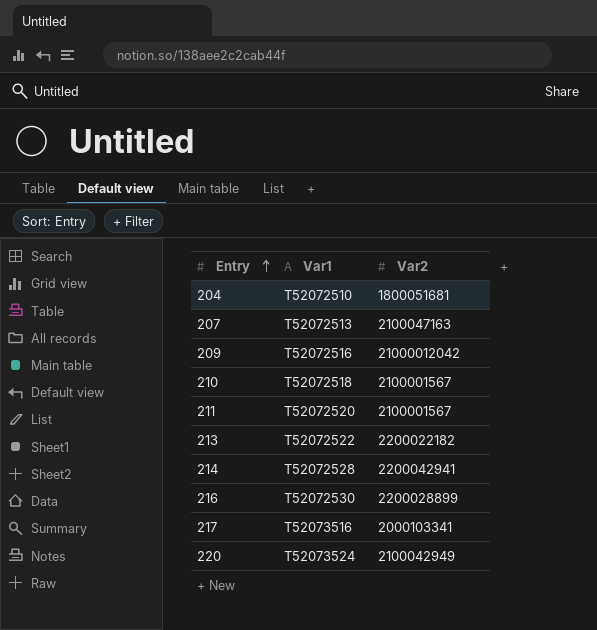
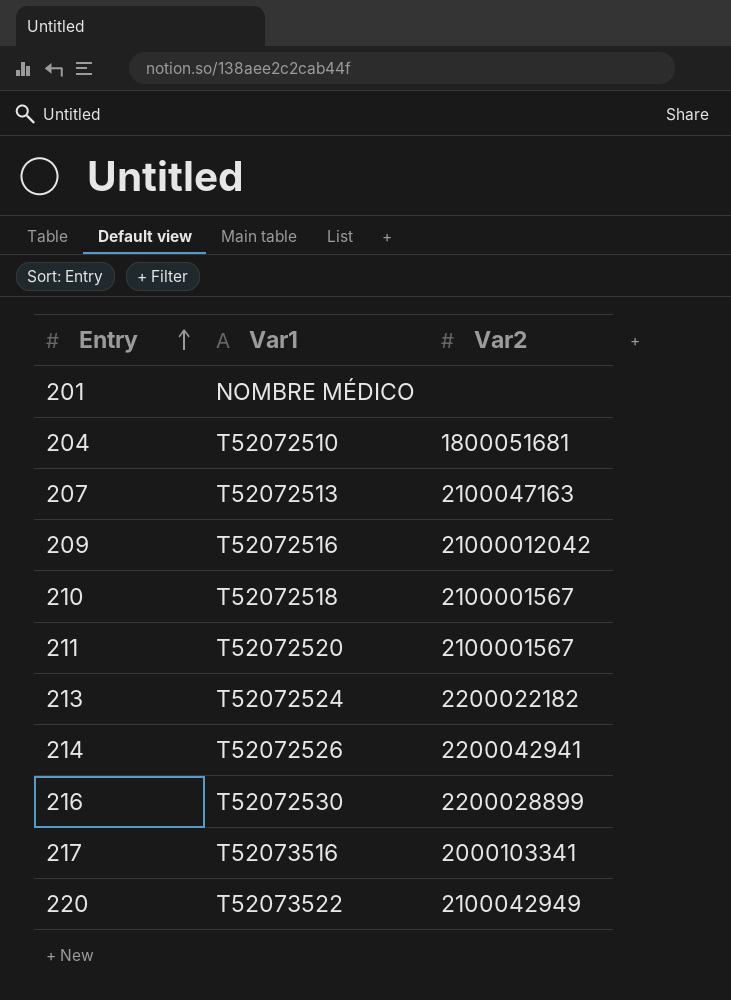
row 201: none -> NOMBRE MÉDICO | none
213 | Var1: T52072522 -> T52072524
214 | Var1: T52072528 -> T52072526
220 | Var1: T52073524 -> T52073522

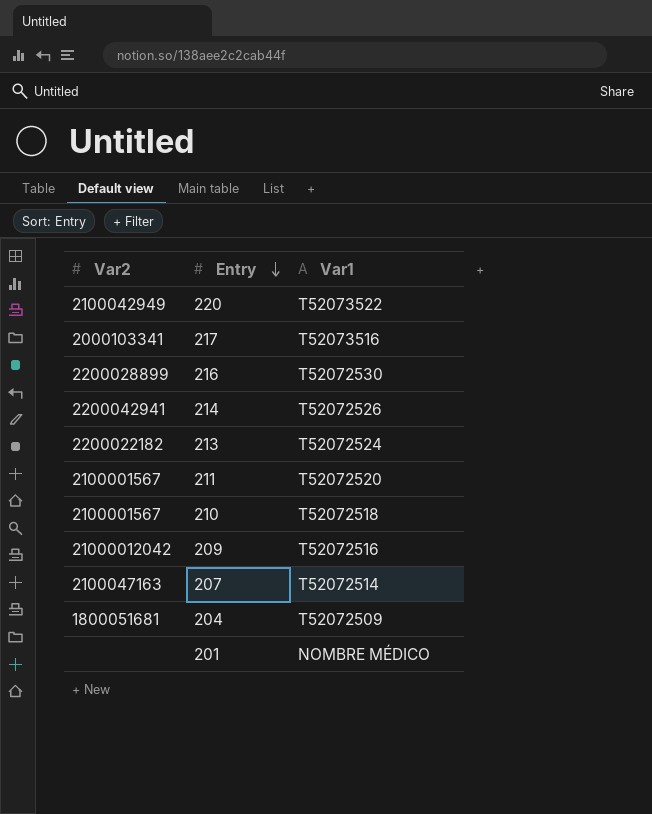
row order: Entry ascending -> Entry descending
column Var2 | position: 3 -> 1
207 | Var1: T52072513 -> T52072514
204 | Var1: T52072510 -> T52072509

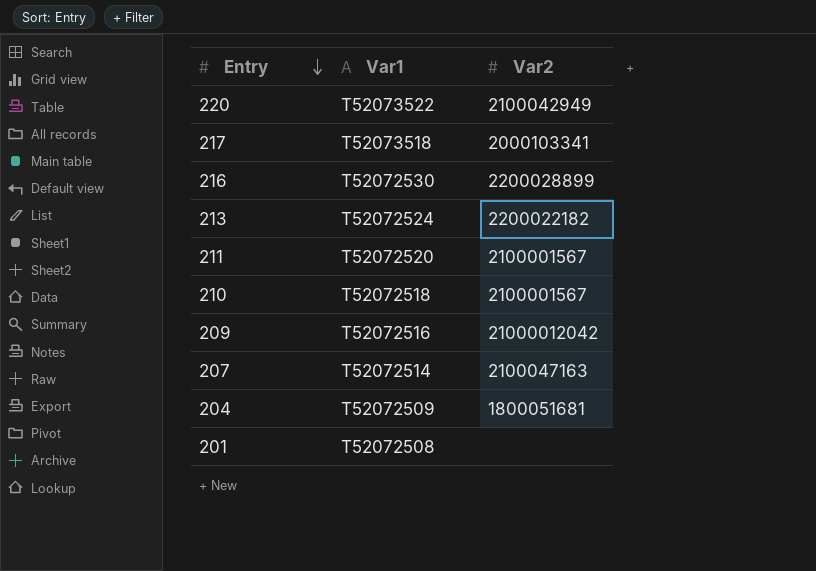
column Var2 | position: 1 -> 3
row 214: 2200042941 | T52072526 -> none
217 | Var1: T52073516 -> T52073518
201 | Var1: NOMBRE MÉDICO -> T52072508

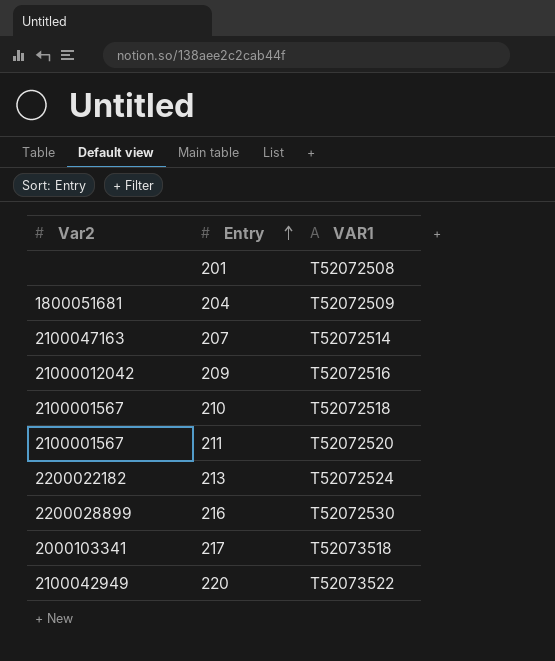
row order: Entry descending -> Entry ascending
column Var2 | position: 3 -> 1
column name: Var1 -> VAR1

